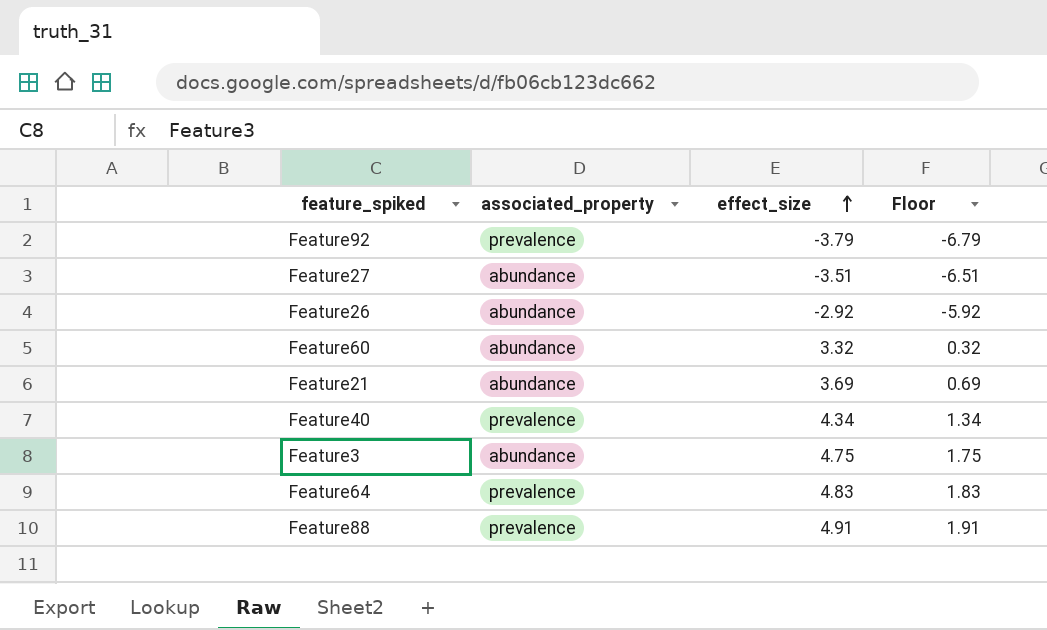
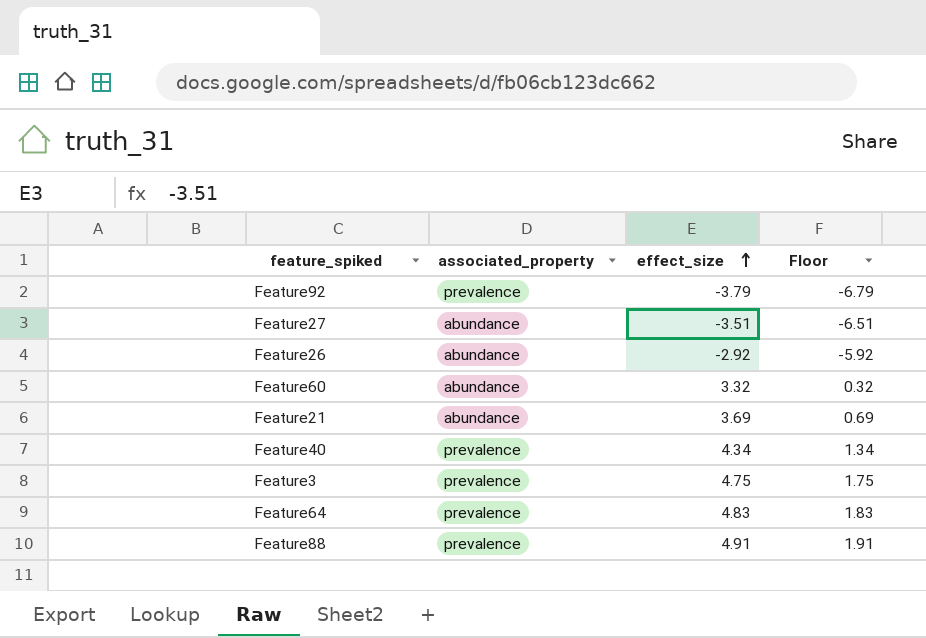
Feature3 | associated_property: abundance -> prevalence

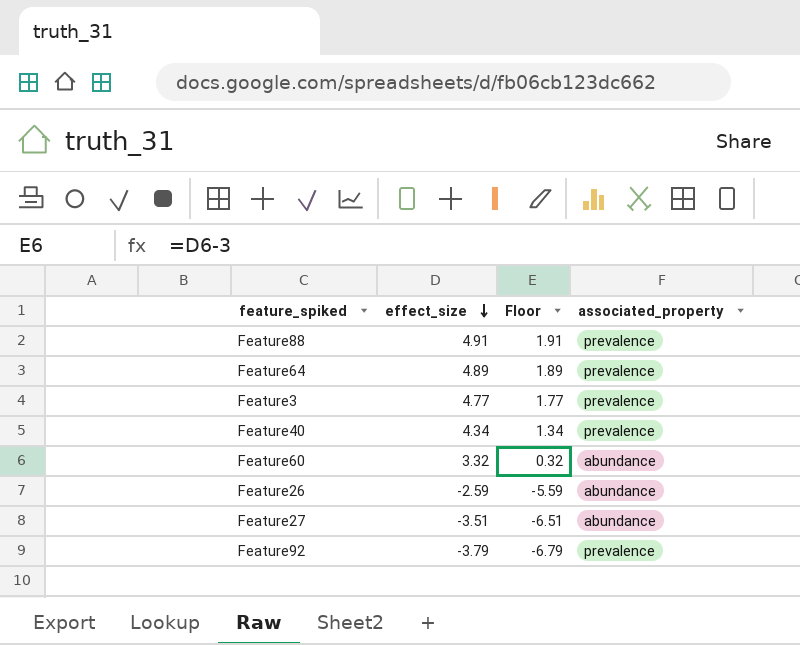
row order: effect_size ascending -> effect_size descending
column associated_property | position: 2 -> 4
row Feature21: abundance | 3.69 | 0.69 -> none
Feature64 | effect_size: 4.83 -> 4.89
Feature64 | Floor: 1.83 -> 1.89
Feature3 | effect_size: 4.75 -> 4.77
Feature3 | Floor: 1.75 -> 1.77
Feature26 | effect_size: -2.92 -> -2.59
Feature26 | Floor: -5.92 -> -5.59

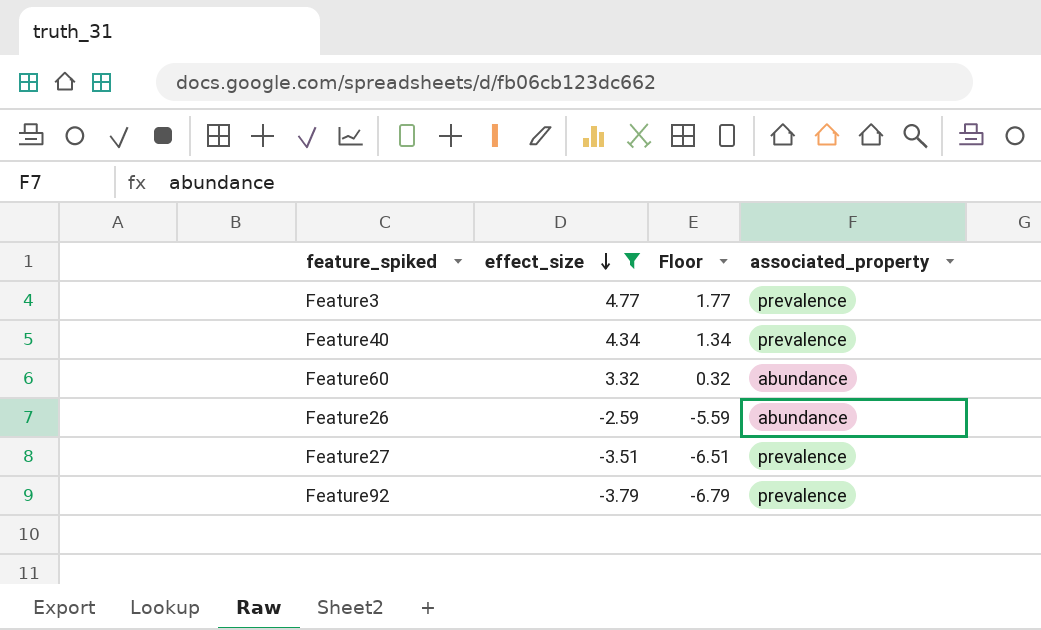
filter: none -> effect_size <= 4.77
Feature27 | associated_property: abundance -> prevalence

